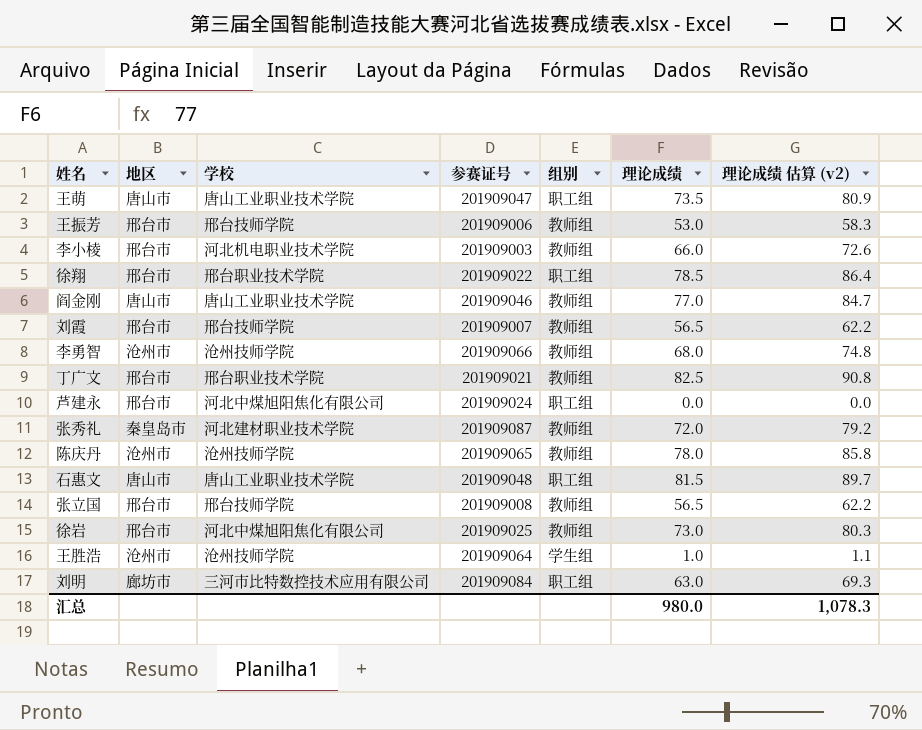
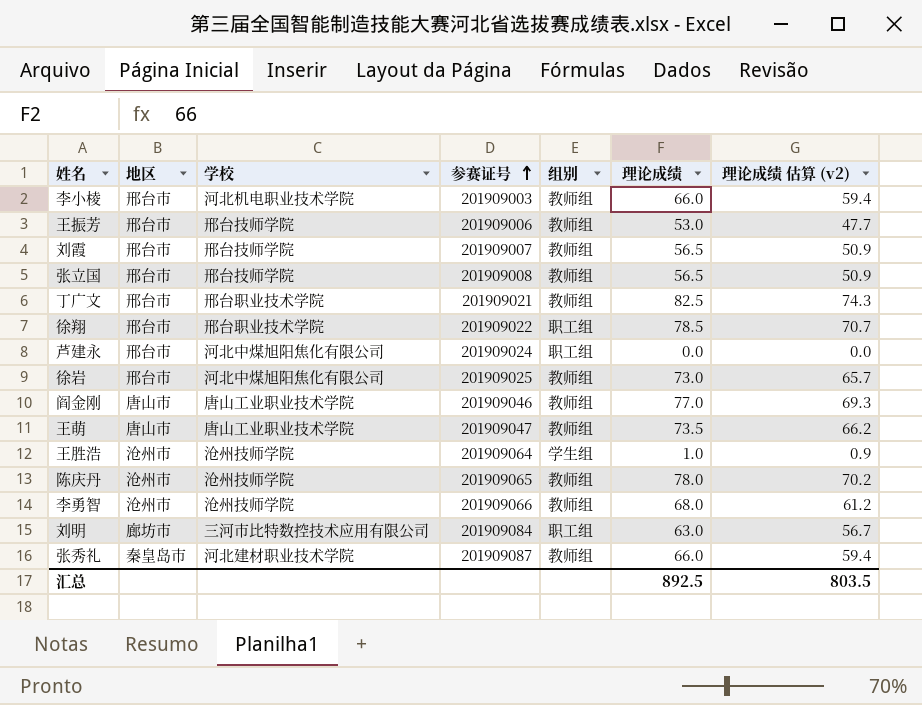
row order: none -> 参赛证号 ascending
column 理论成绩 估算 (v2) | formula: [理论成绩] * 1.1 -> [理论成绩] * 0.9
row 石惠文: 唐山市 | 唐山工业职业技术学院 | 201909048 | 职工组 | 81.5 | 89.7 -> none
王萌 | 组别: 职工组 -> 教师组
张秀礼 | 理论成绩: 72.0 -> 66.0
汇总 | 理论成绩: 980.0 -> 892.5
汇总 | 理论成绩 估算 (v2): 1,078.3 -> 803.5

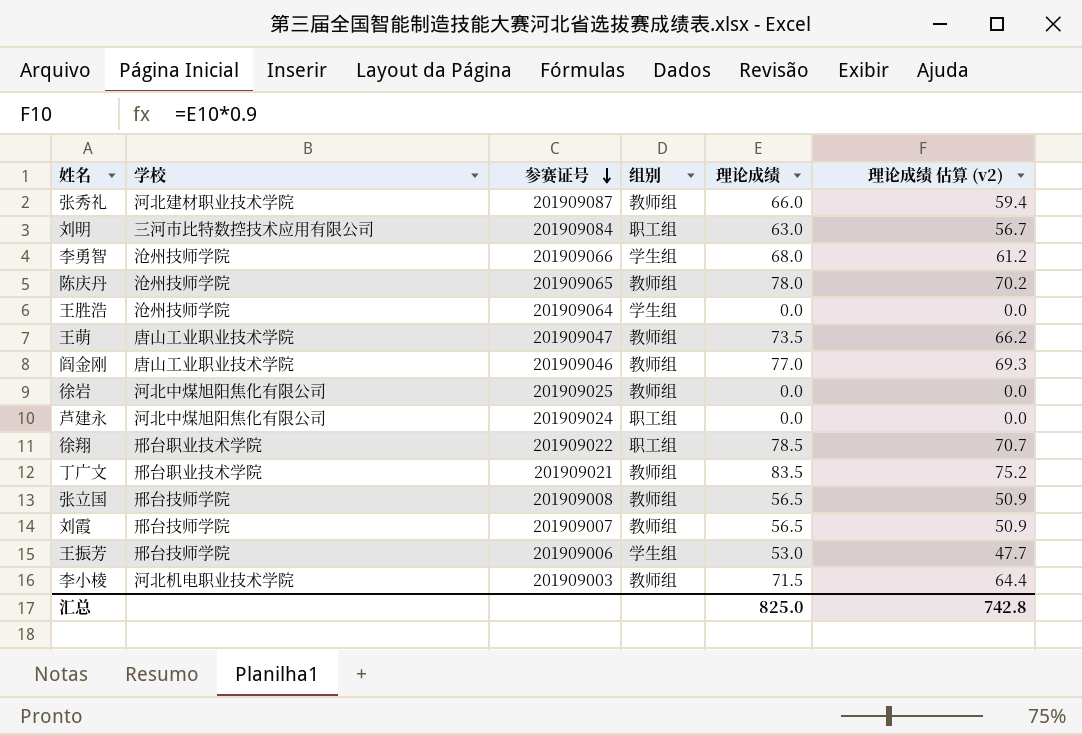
row order: 参赛证号 ascending -> 参赛证号 descending
column 地区 | position: 2 -> none
李勇智 | 组别: 教师组 -> 学生组
王胜浩 | 理论成绩: 1.0 -> 0.0
王胜浩 | 理论成绩 估算 (v2): 0.9 -> 0.0
徐岩 | 理论成绩: 73.0 -> 0.0
徐岩 | 理论成绩 估算 (v2): 65.7 -> 0.0
丁广文 | 理论成绩: 82.5 -> 83.5
丁广文 | 理论成绩 估算 (v2): 74.3 -> 75.2
王振芳 | 组别: 教师组 -> 学生组
李小棱 | 理论成绩: 66.0 -> 71.5
李小棱 | 理论成绩 估算 (v2): 59.4 -> 64.4
汇总 | 理论成绩: 892.5 -> 825.0
汇总 | 理论成绩 估算 (v2): 803.5 -> 742.8

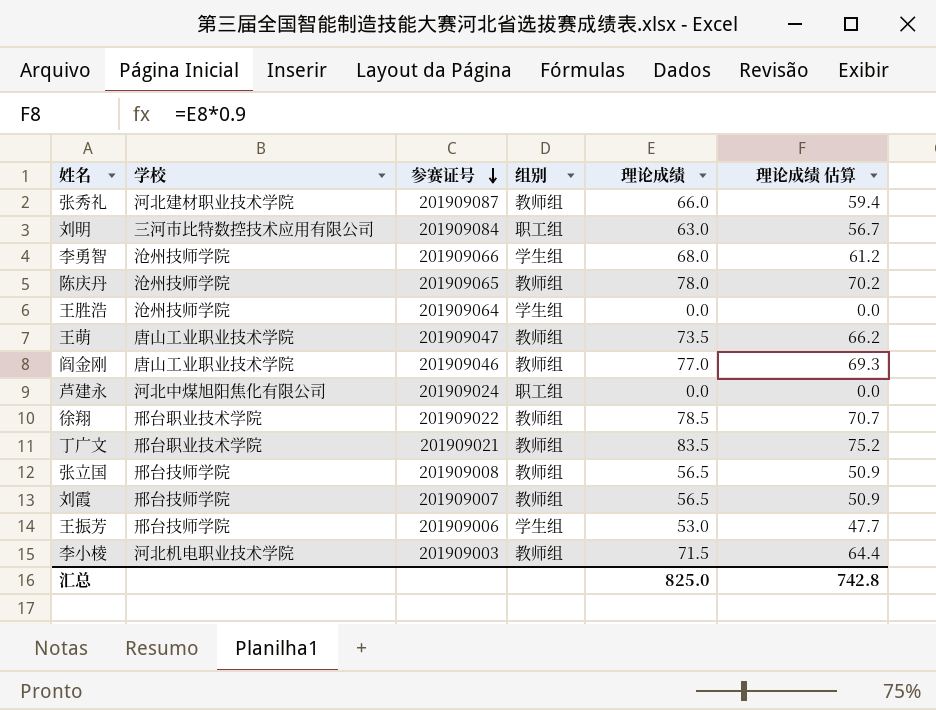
column name: 理论成绩 估算 (v2) -> 理论成绩 估算
row 徐岩: 河北中煤旭阳焦化有限公司 | 201909025 | 教师组 | 0.0 | 0.0 -> none
徐翔 | 组别: 职工组 -> 教师组

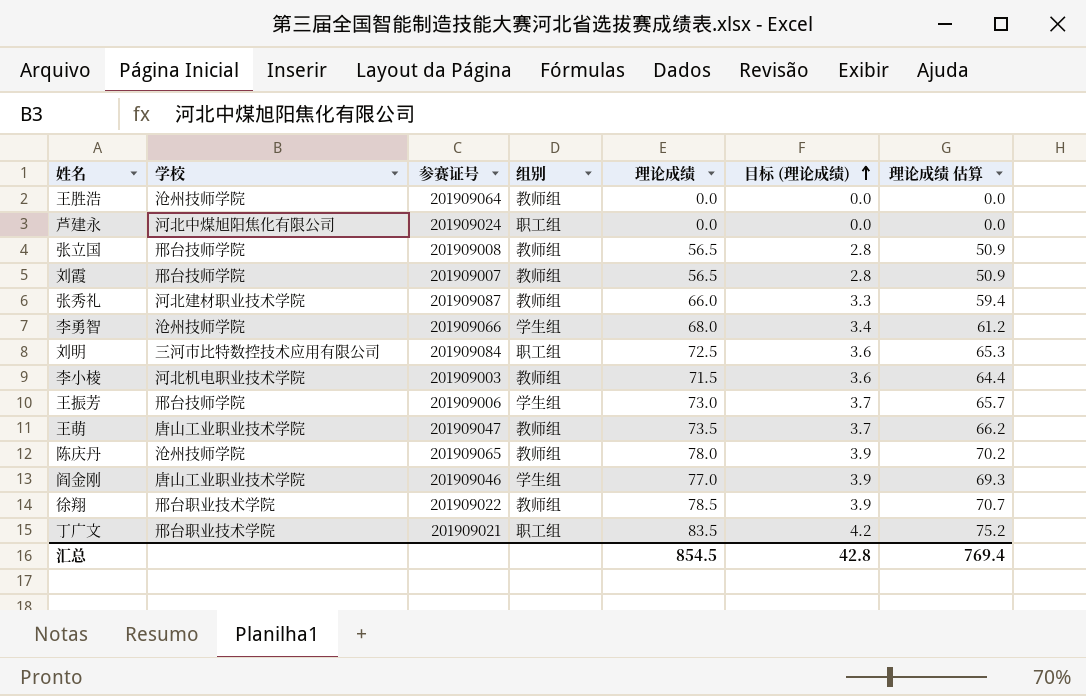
row order: 参赛证号 descending -> 目标 (理论成绩) ascending
column 目标 (理论成绩) | formula: none -> [理论成绩] * 0.05
王胜浩 | 组别: 学生组 -> 教师组
刘明 | 理论成绩: 63.0 -> 72.5
刘明 | 理论成绩 估算: 56.7 -> 65.3
王振芳 | 理论成绩: 53.0 -> 73.0
王振芳 | 理论成绩 估算: 47.7 -> 65.7
阎金刚 | 组别: 教师组 -> 学生组
丁广文 | 组别: 教师组 -> 职工组
汇总 | 理论成绩: 825.0 -> 854.5
汇总 | 理论成绩 估算: 742.8 -> 769.4

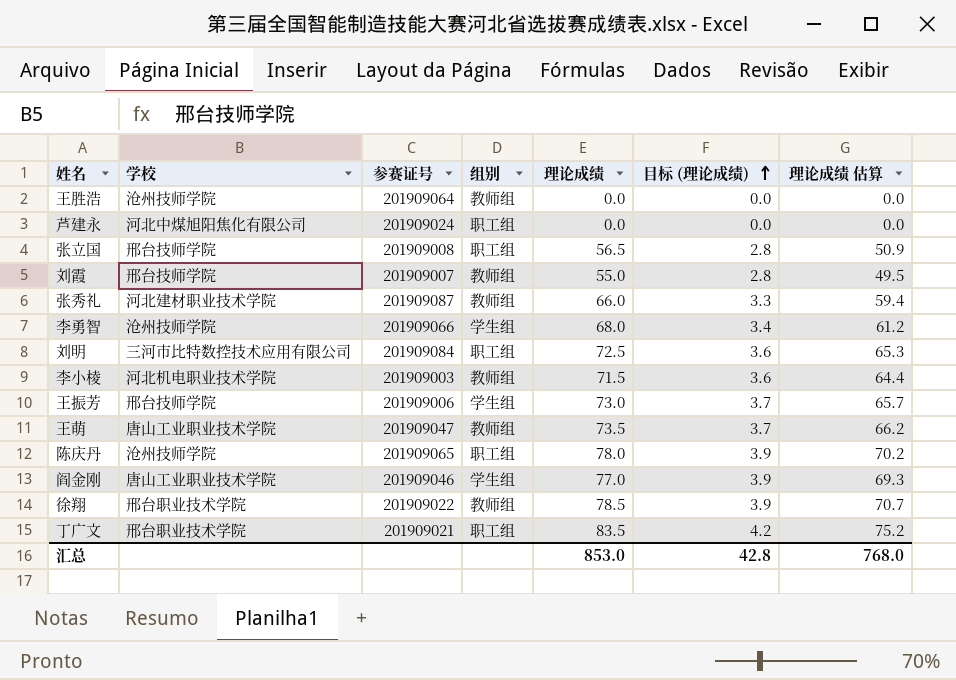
张立国 | 组别: 教师组 -> 职工组
刘霞 | 理论成绩: 56.5 -> 55.0
刘霞 | 理论成绩 估算: 50.9 -> 49.5
陈庆丹 | 组别: 教师组 -> 职工组
汇总 | 理论成绩: 854.5 -> 853.0
汇总 | 理论成绩 估算: 769.4 -> 768.0

